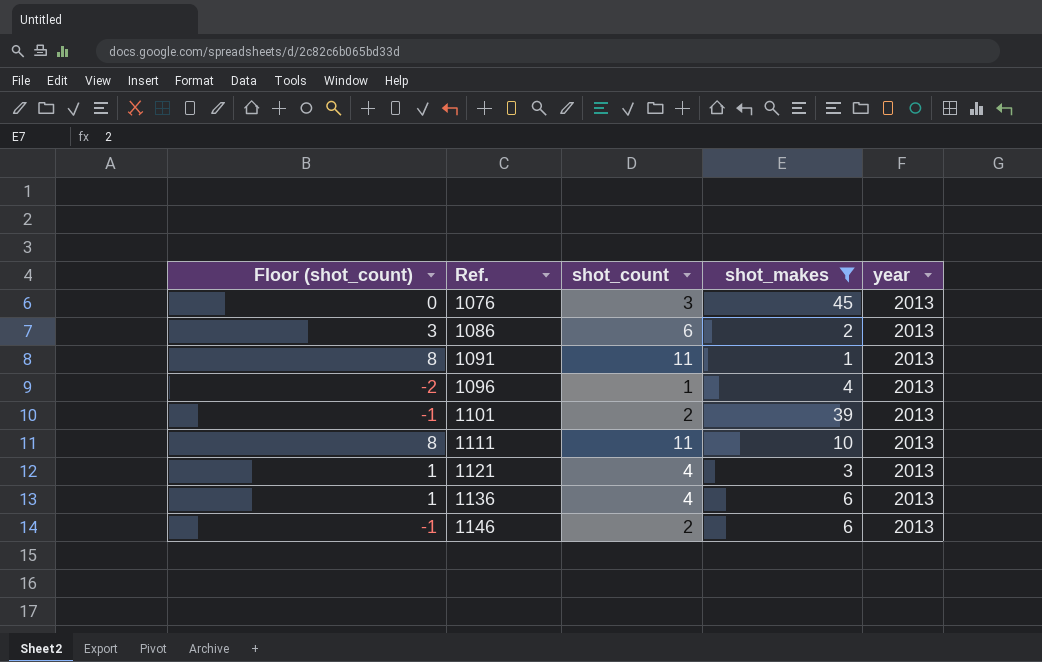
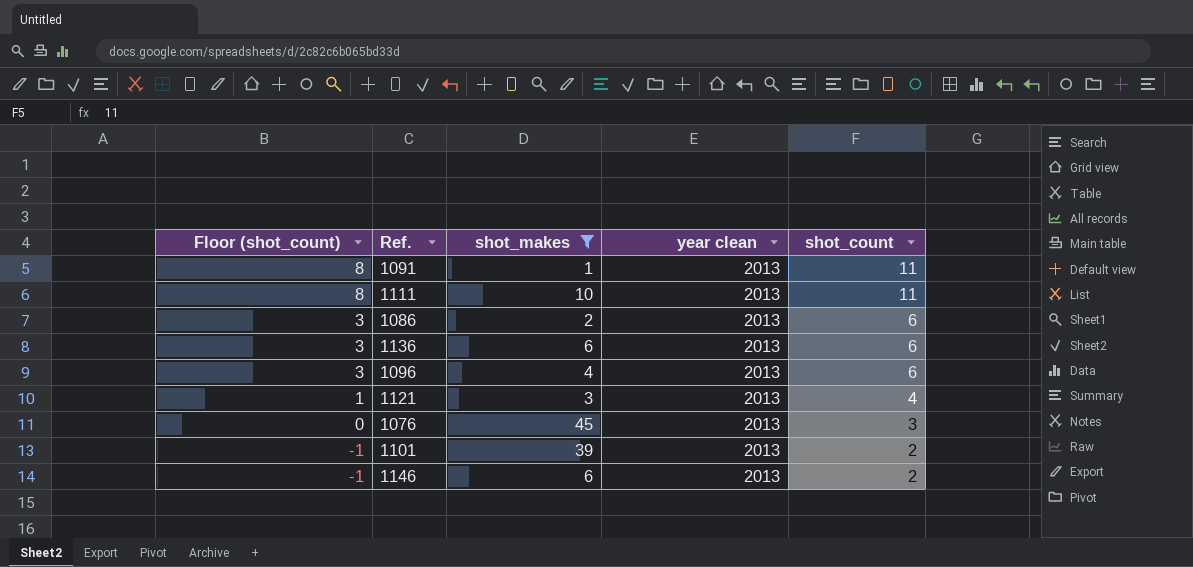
row order: Ref. ascending -> Floor (shot_count) descending
column name: year -> year clean
column shot_count | position: 3 -> 5
1136 | Floor (shot_count): 1 -> 3
1136 | shot_count: 4 -> 6
1096 | Floor (shot_count): -2 -> 3
1096 | shot_count: 1 -> 6

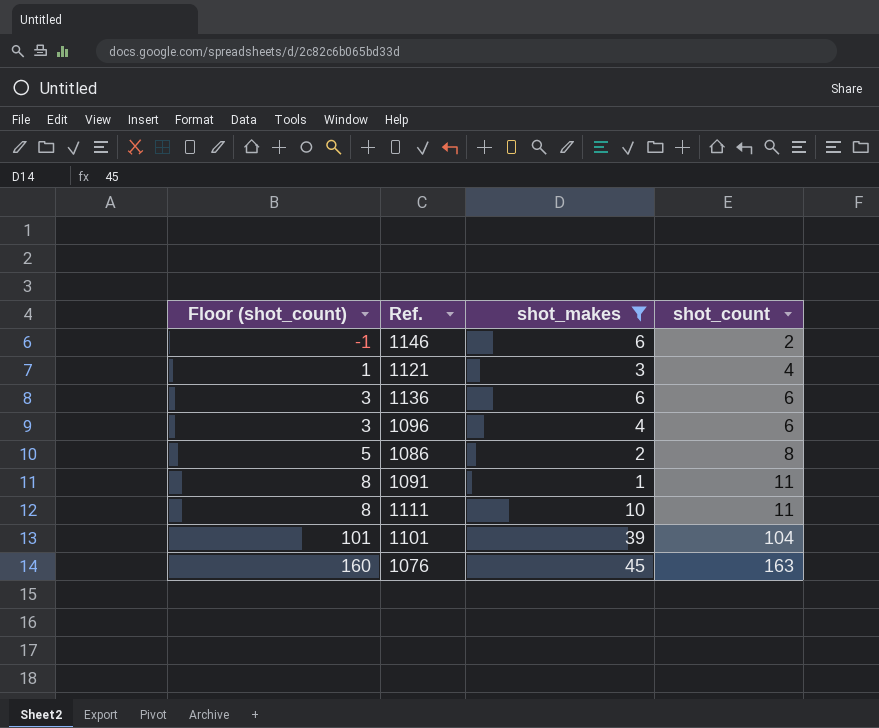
row order: Floor (shot_count) descending -> Floor (shot_count) ascending
column year clean | position: 4 -> none
1086 | Floor (shot_count): 3 -> 5
1086 | shot_count: 6 -> 8
1101 | Floor (shot_count): -1 -> 101
1101 | shot_count: 2 -> 104
1076 | Floor (shot_count): 0 -> 160
1076 | shot_count: 3 -> 163

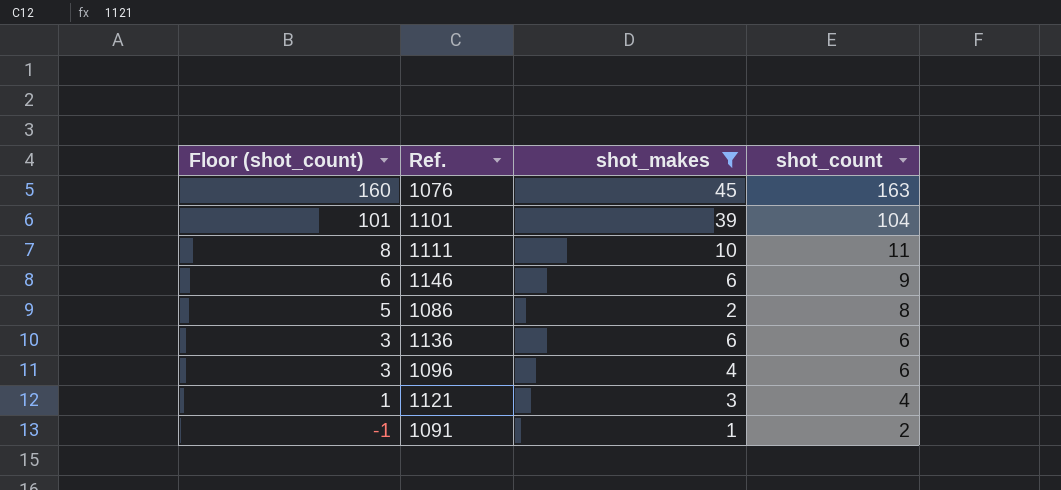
row order: Floor (shot_count) ascending -> Floor (shot_count) descending
1146 | Floor (shot_count): -1 -> 6
1146 | shot_count: 2 -> 9
1091 | Floor (shot_count): 8 -> -1
1091 | shot_count: 11 -> 2

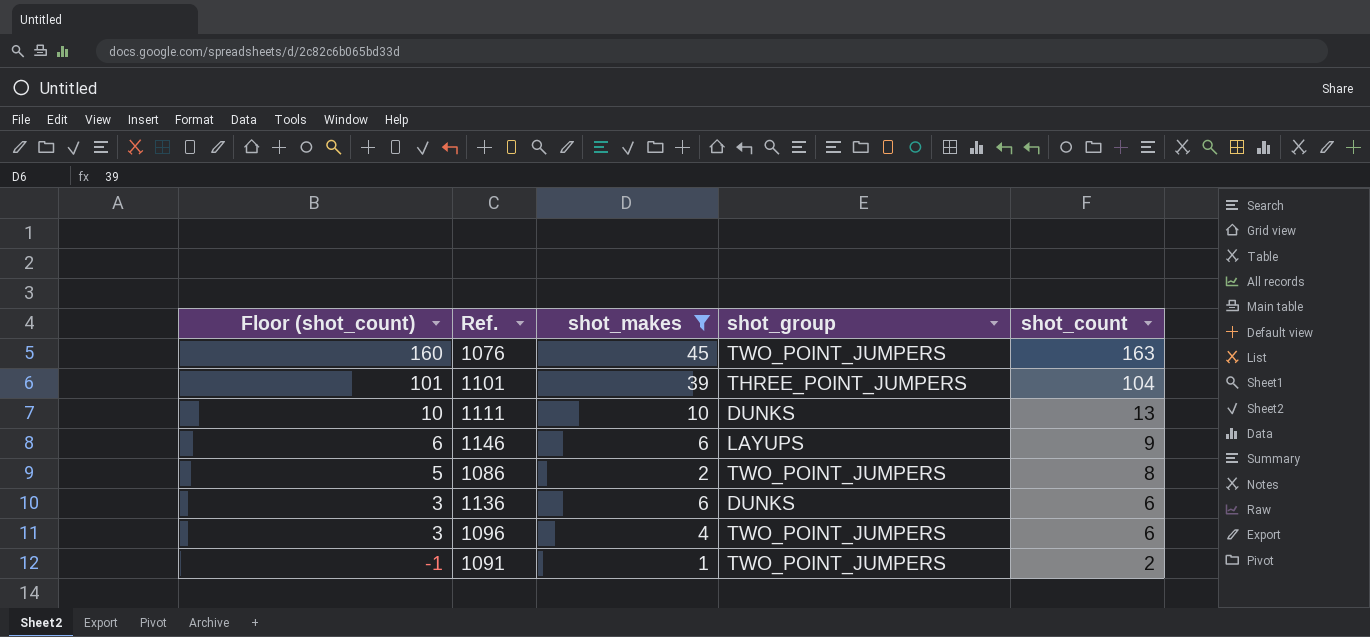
column shot_group | position: none -> 4
row 1121: 1 | 3 | 4 -> none
1111 | Floor (shot_count): 8 -> 10
1111 | shot_count: 11 -> 13

